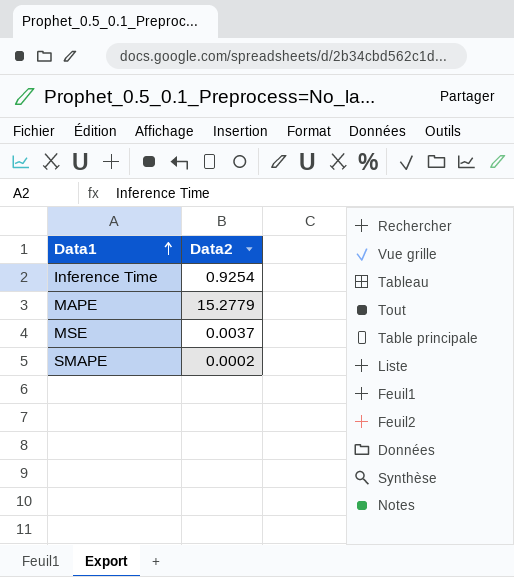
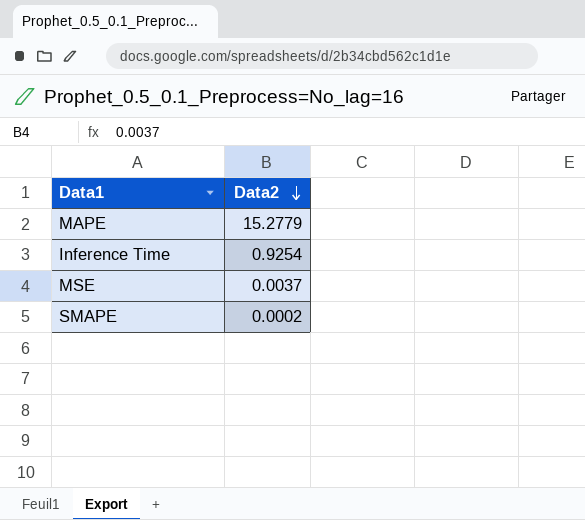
row order: Data1 ascending -> Data2 descending

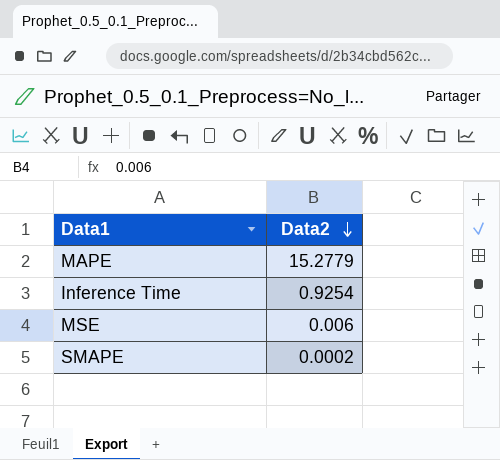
MSE | Data2: 0.0037 -> 0.006

